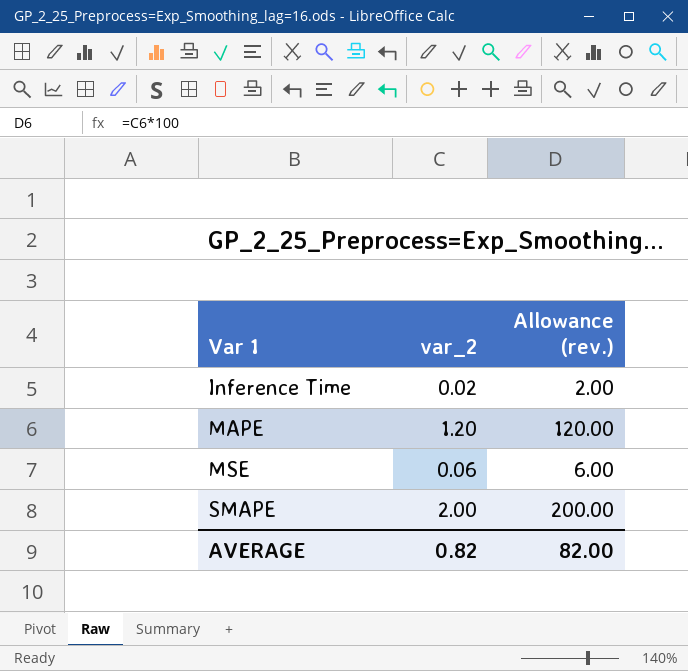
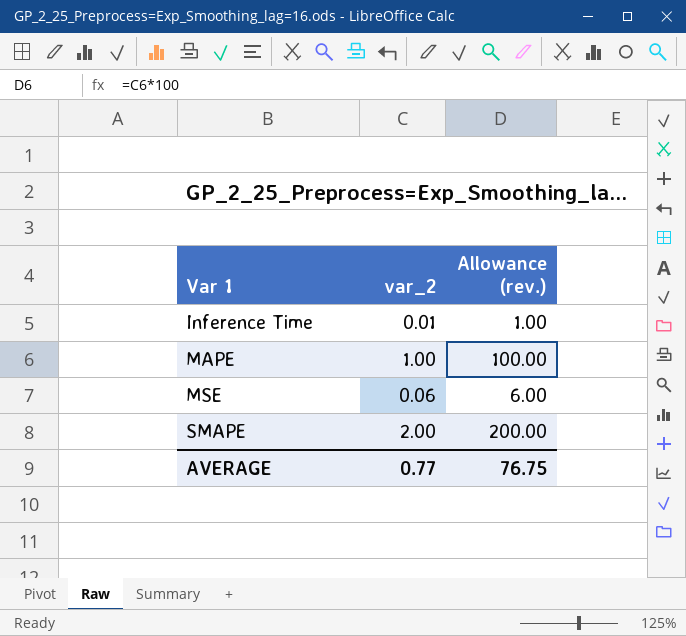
Inference Time | var_2: 0.02 -> 0.01
Inference Time | Allowance (rev.): 2.00 -> 1.00
MAPE | var_2: 1.20 -> 1.00
MAPE | Allowance (rev.): 120.00 -> 100.00
AVERAGE | var_2: 0.82 -> 0.77
AVERAGE | Allowance (rev.): 82.00 -> 76.75

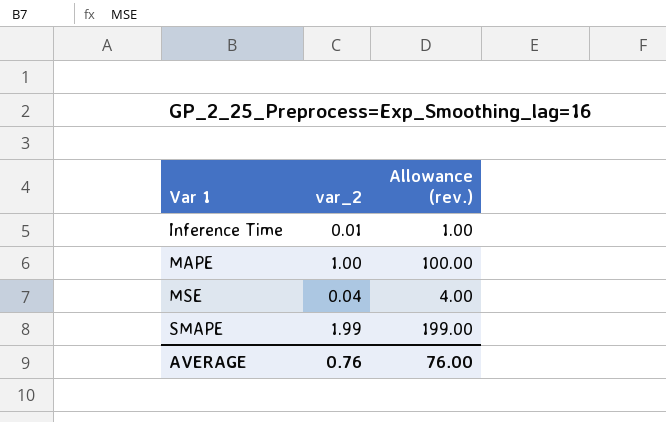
MSE | var_2: 0.06 -> 0.04
MSE | Allowance (rev.): 6.00 -> 4.00
SMAPE | var_2: 2.00 -> 1.99
SMAPE | Allowance (rev.): 200.00 -> 199.00
AVERAGE | var_2: 0.77 -> 0.76
AVERAGE | Allowance (rev.): 76.75 -> 76.00

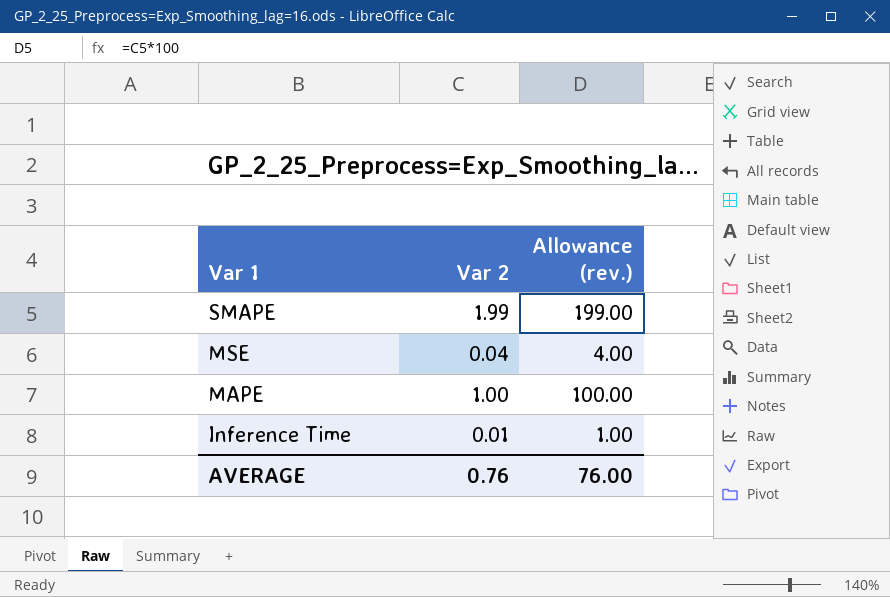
row order: Var 1 ascending -> Var 1 descending
column name: var_2 -> Var 2

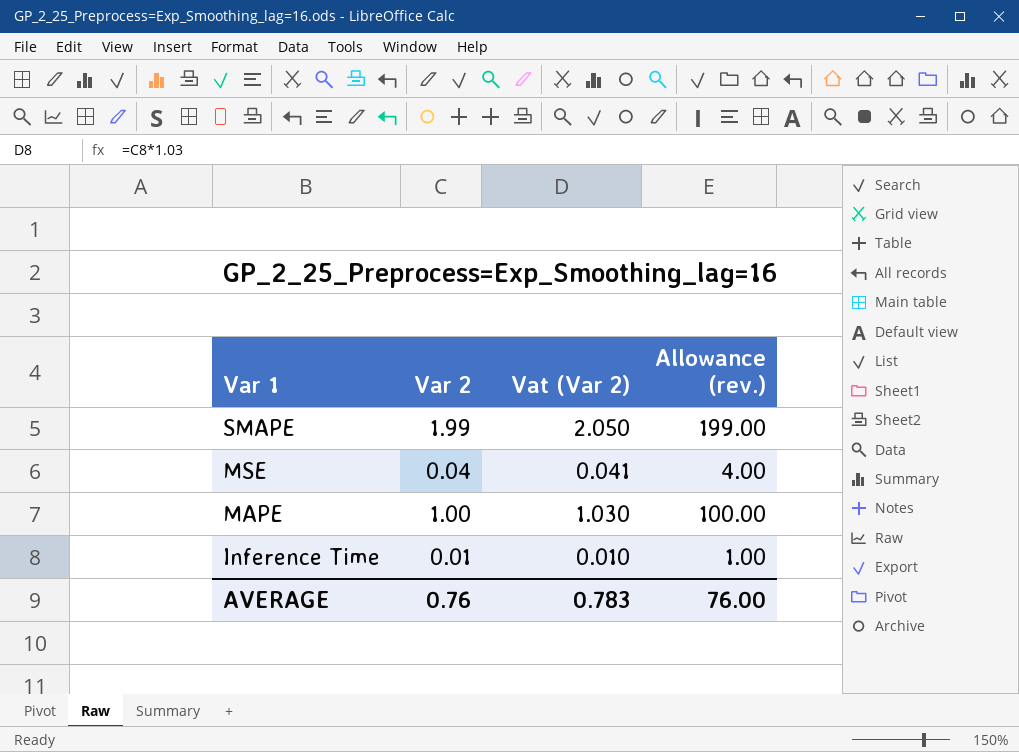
column Vat (Var 2) | formula: none -> [Var 2] * 1.03

